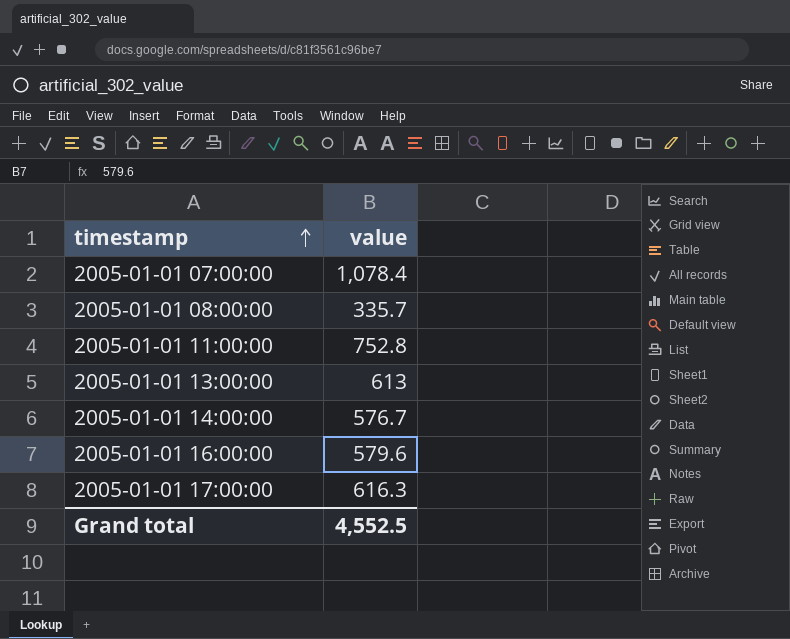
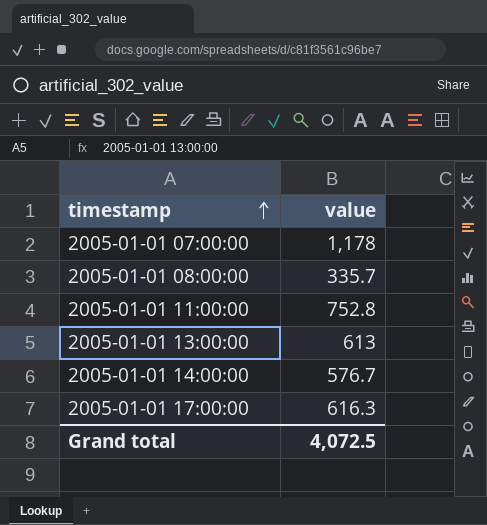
row 2005-01-01 16:00:00: 579.6 -> none
2005-01-01 07:00:00 | value: 1,078.4 -> 1,178
Grand total | value: 4,552.5 -> 4,072.5

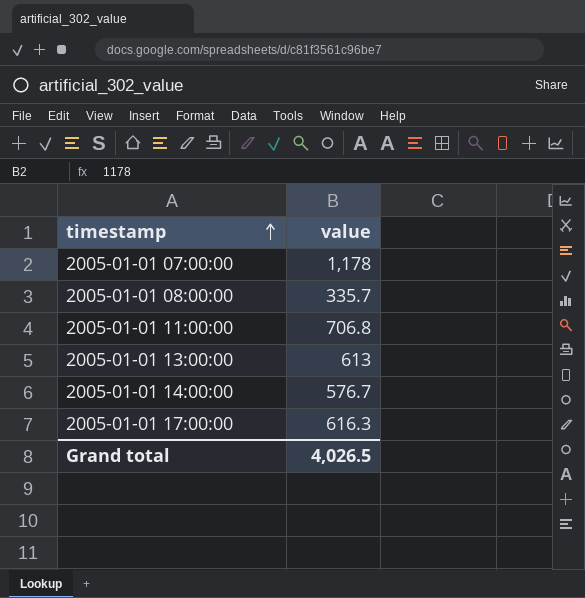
2005-01-01 11:00:00 | value: 752.8 -> 706.8
Grand total | value: 4,072.5 -> 4,026.5

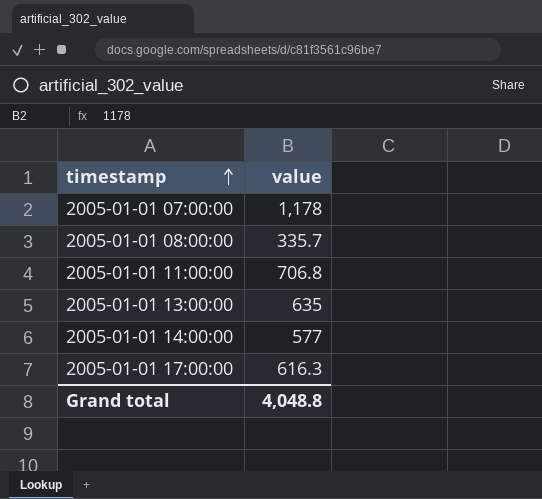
2005-01-01 13:00:00 | value: 613 -> 635
2005-01-01 14:00:00 | value: 576.7 -> 577
Grand total | value: 4,026.5 -> 4,048.8

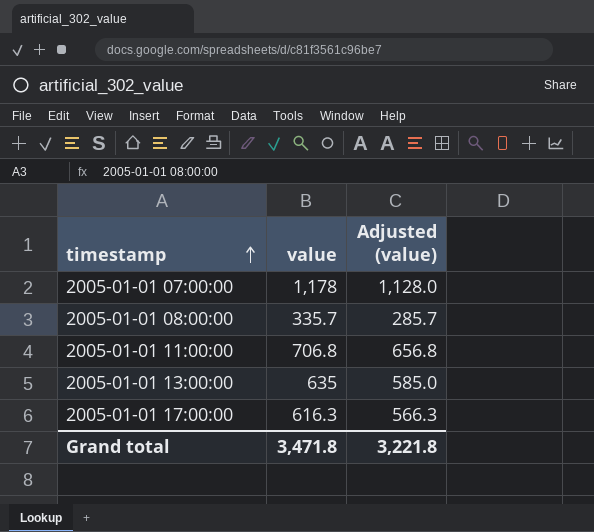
column Adjusted (value) | formula: none -> [value] - 50
row 2005-01-01 14:00:00: 577 -> none
Grand total | value: 4,048.8 -> 3,471.8

